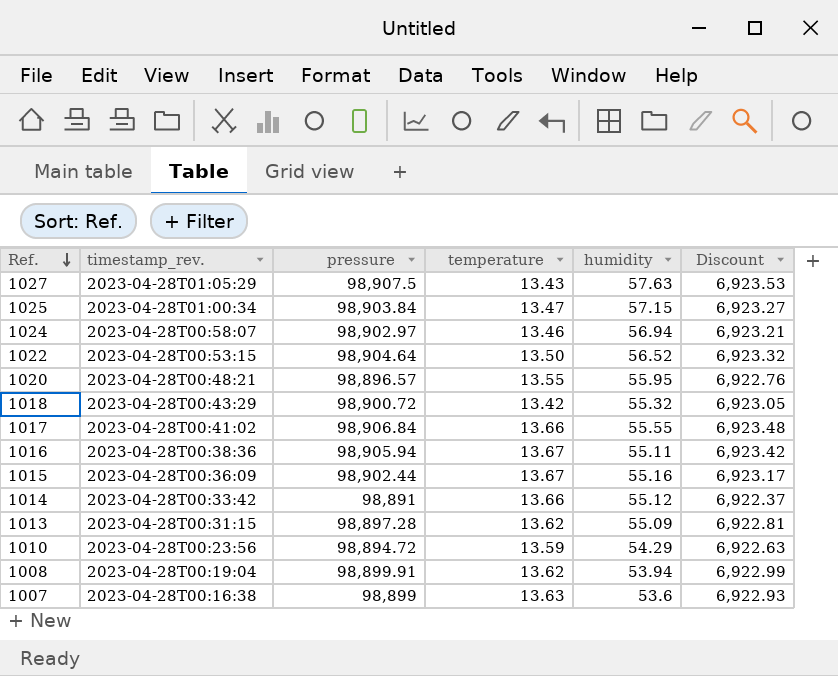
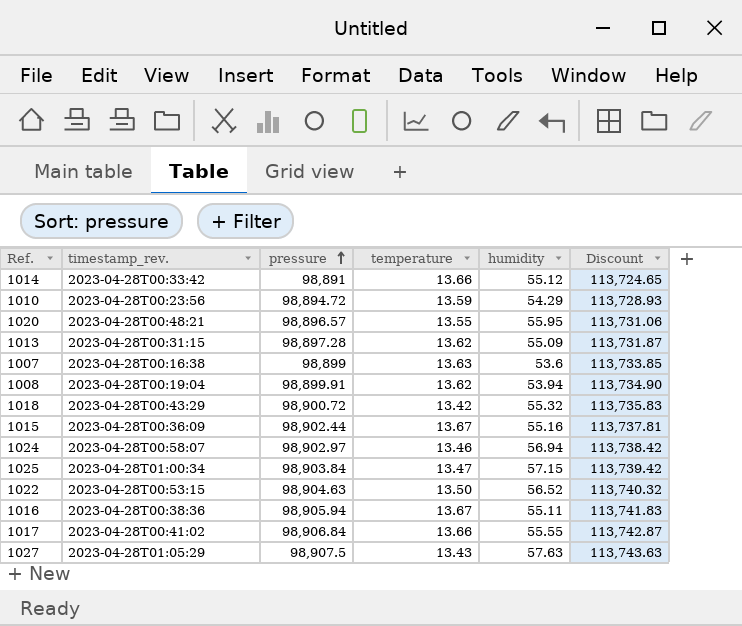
row order: Ref. descending -> pressure ascending
column Discount | formula: [pressure] * 0.07 -> [pressure] * 1.15
1022 | pressure: 98,904.64 -> 98,904.63

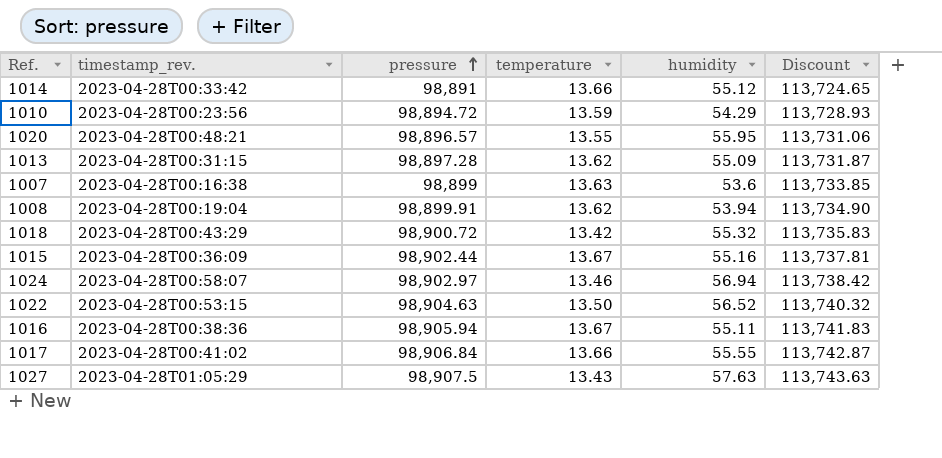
row 1025: 2023-04-28T01:00:34 | 98,903.84 | 13.47 | 57.15 | 113,739.42 -> none

